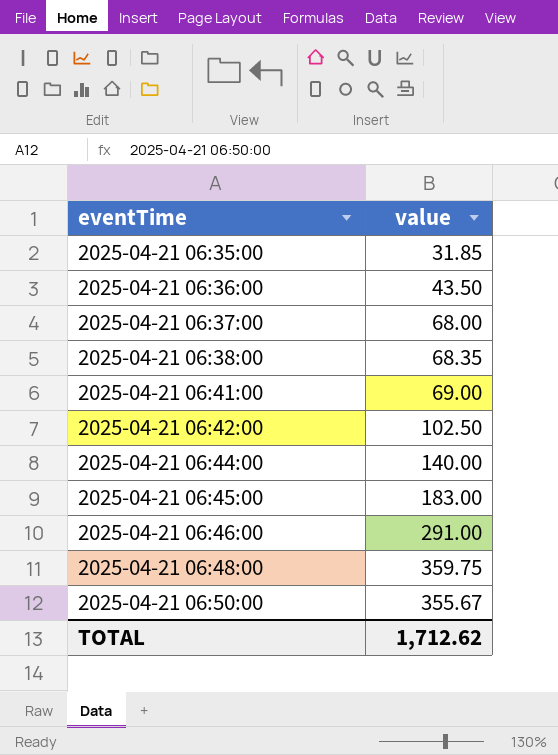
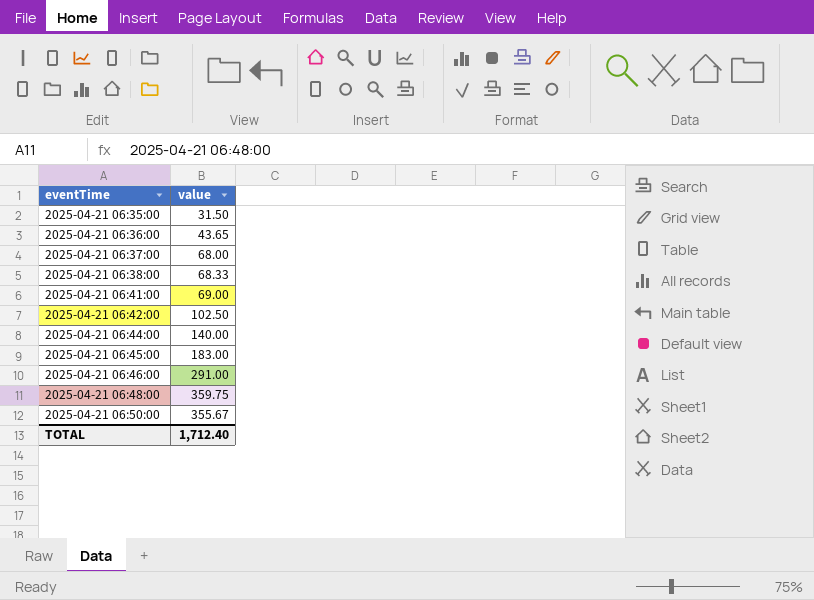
2025-04-21 06:35:00 | value: 31.85 -> 31.50
2025-04-21 06:36:00 | value: 43.50 -> 43.65
2025-04-21 06:38:00 | value: 68.35 -> 68.33
TOTAL | value: 1,712.62 -> 1,712.40

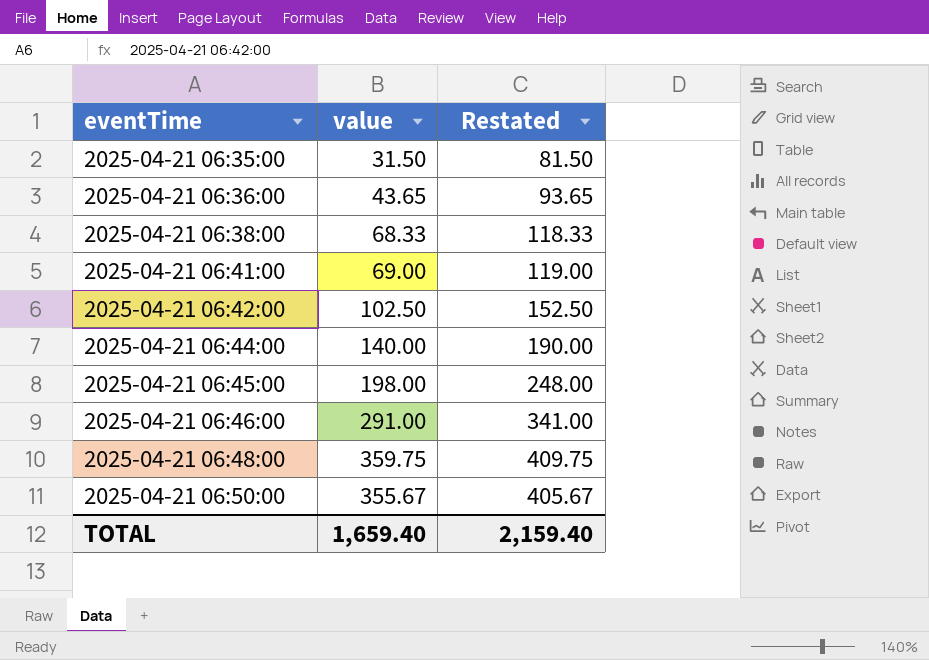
column Restated | formula: none -> [value] + 50
row 2025-04-21 06:37:00: 68.00 -> none
2025-04-21 06:45:00 | value: 183.00 -> 198.00
TOTAL | value: 1,712.40 -> 1,659.40

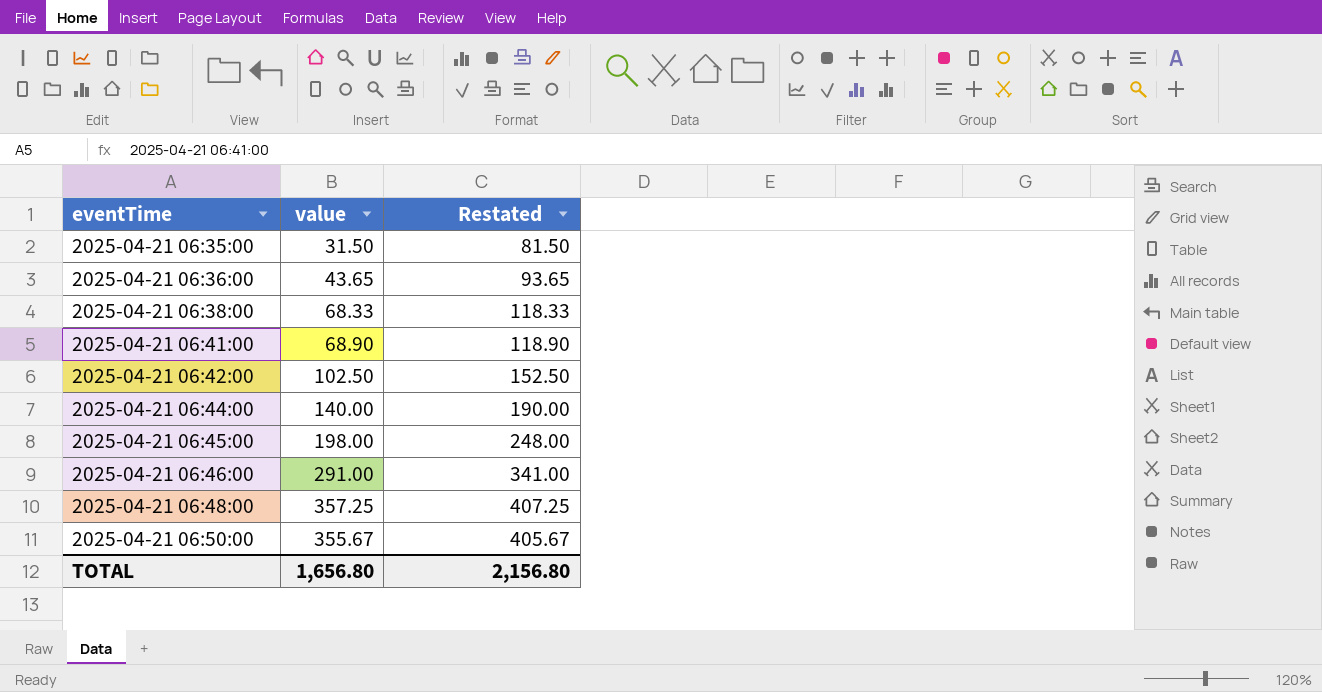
2025-04-21 06:41:00 | value: 69.00 -> 68.90
2025-04-21 06:41:00 | Restated: 119.00 -> 118.90
2025-04-21 06:48:00 | value: 359.75 -> 357.25
2025-04-21 06:48:00 | Restated: 409.75 -> 407.25
TOTAL | value: 1,659.40 -> 1,656.80
TOTAL | Restated: 2,159.40 -> 2,156.80

